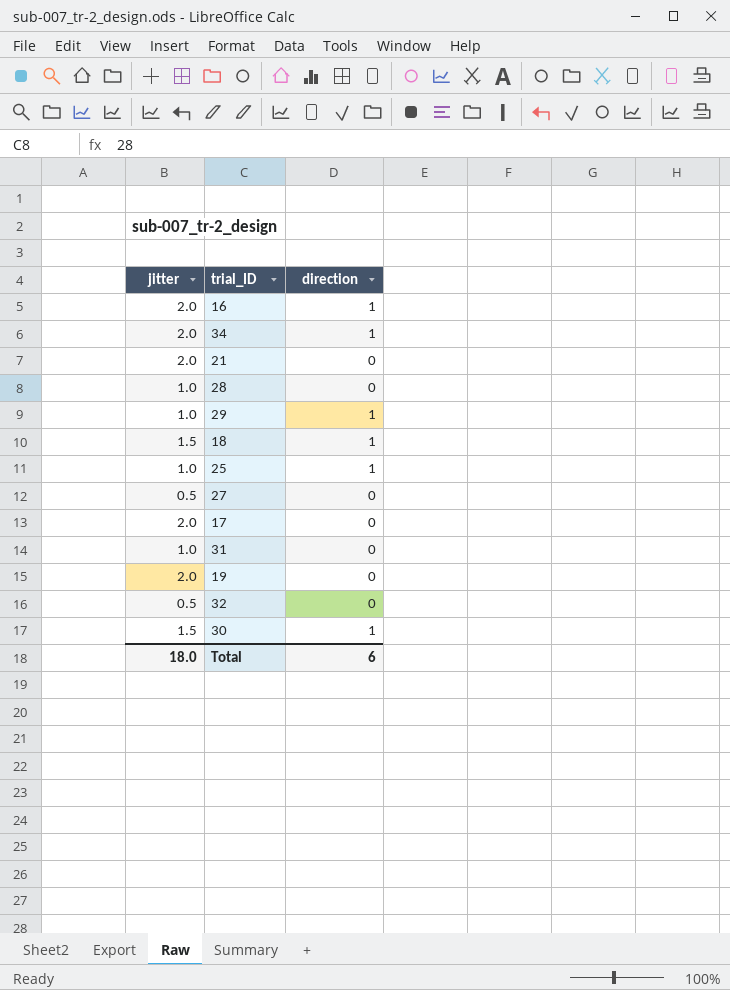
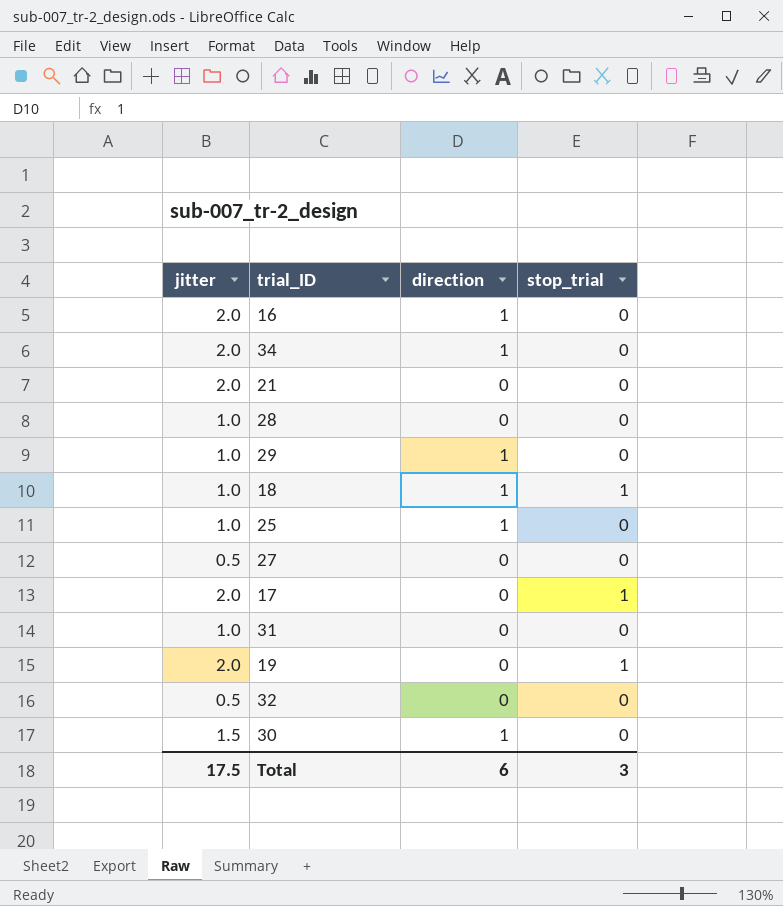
column stop_trial | position: none -> 4
18 | jitter: 1.5 -> 1.0
Total | jitter: 18.0 -> 17.5

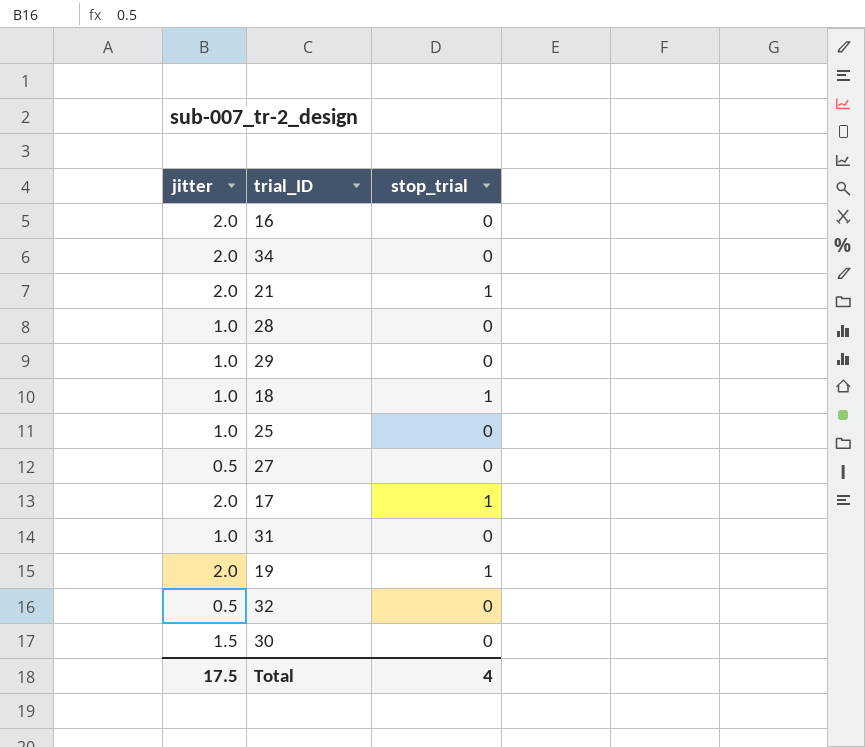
column direction | position: 3 -> none
21 | stop_trial: 0 -> 1
Total | stop_trial: 3 -> 4

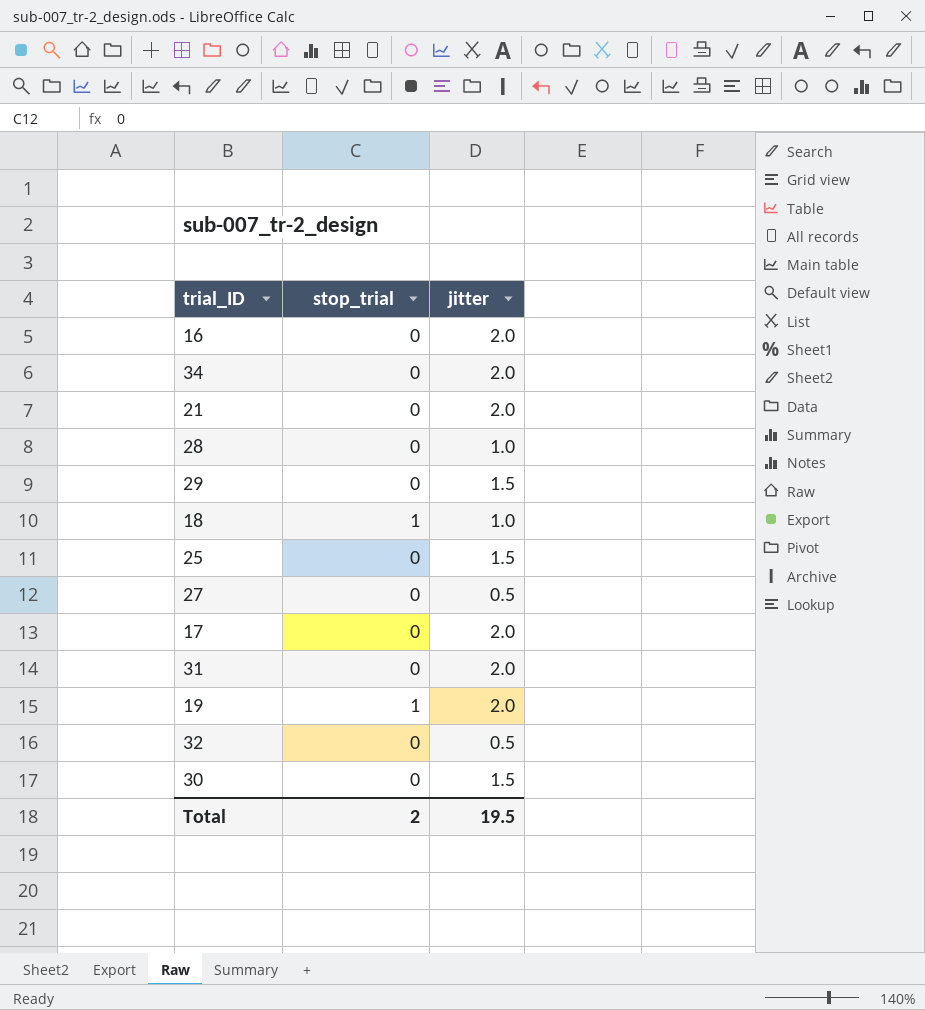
column jitter | position: 1 -> 3
21 | stop_trial: 1 -> 0
29 | jitter: 1.0 -> 1.5
25 | jitter: 1.0 -> 1.5
17 | stop_trial: 1 -> 0
31 | jitter: 1.0 -> 2.0
Total | stop_trial: 4 -> 2
Total | jitter: 17.5 -> 19.5

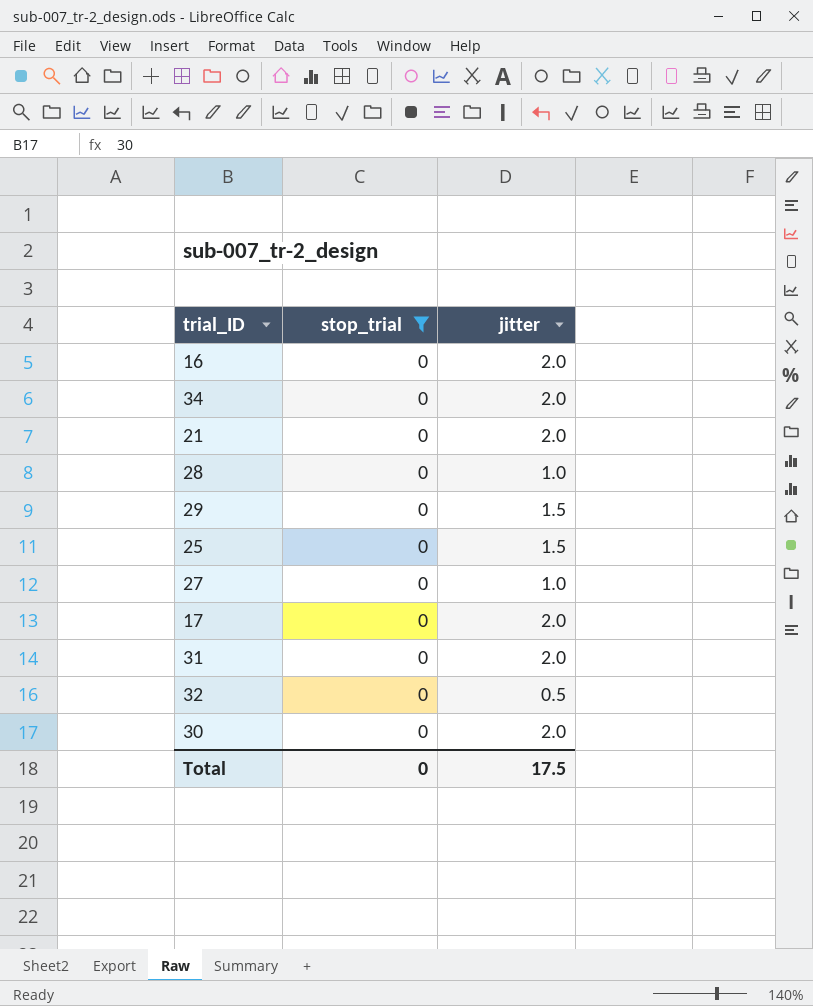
filter: none -> stop_trial = 0
27 | jitter: 0.5 -> 1.0
30 | jitter: 1.5 -> 2.0
Total | stop_trial: 2 -> 0
Total | jitter: 19.5 -> 17.5

